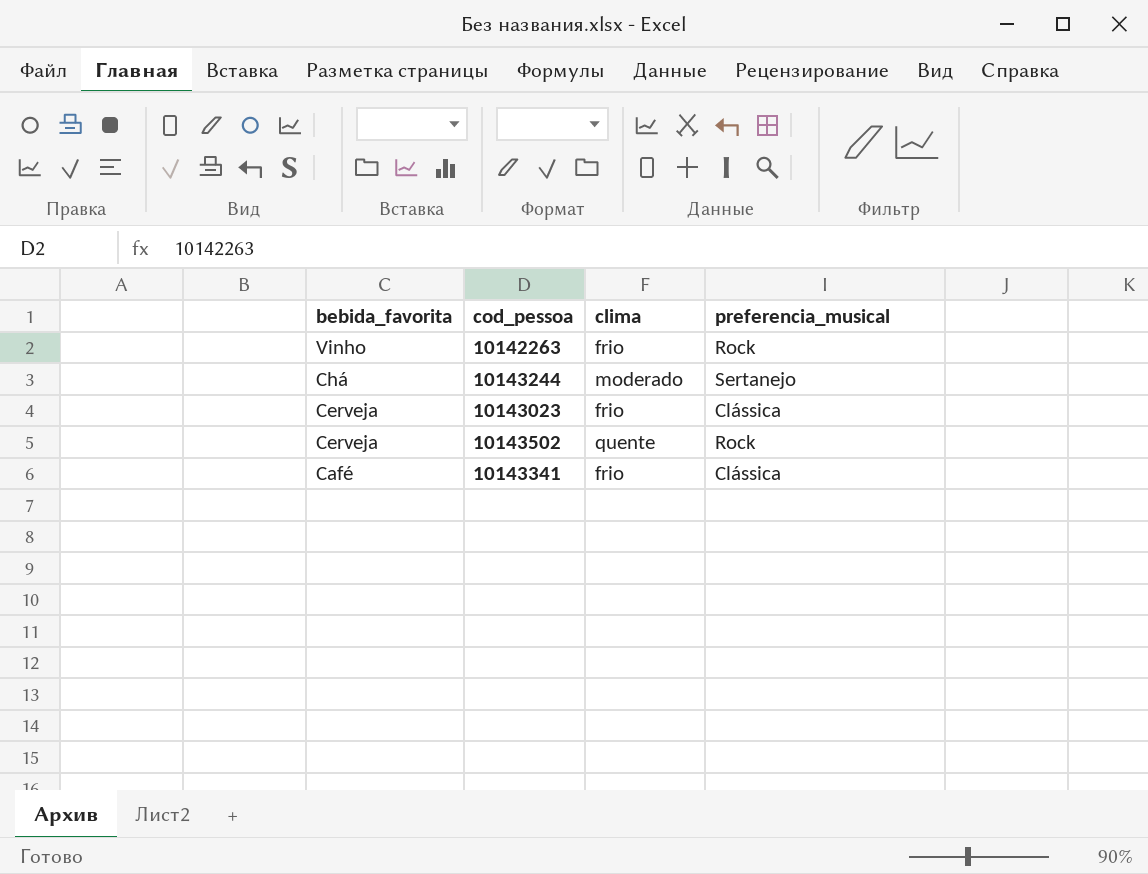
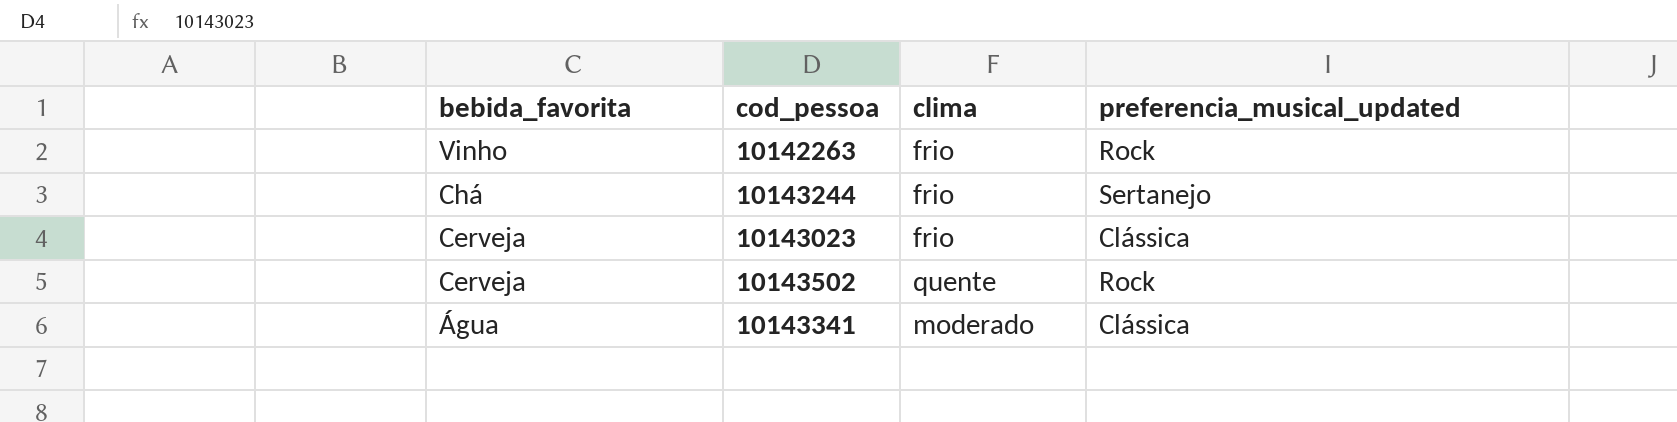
column name: preferencia_musical -> preferencia_musical_updated
10143244 | clima: moderado -> frio
10143341 | bebida_favorita: Café -> Água
10143341 | clima: frio -> moderado

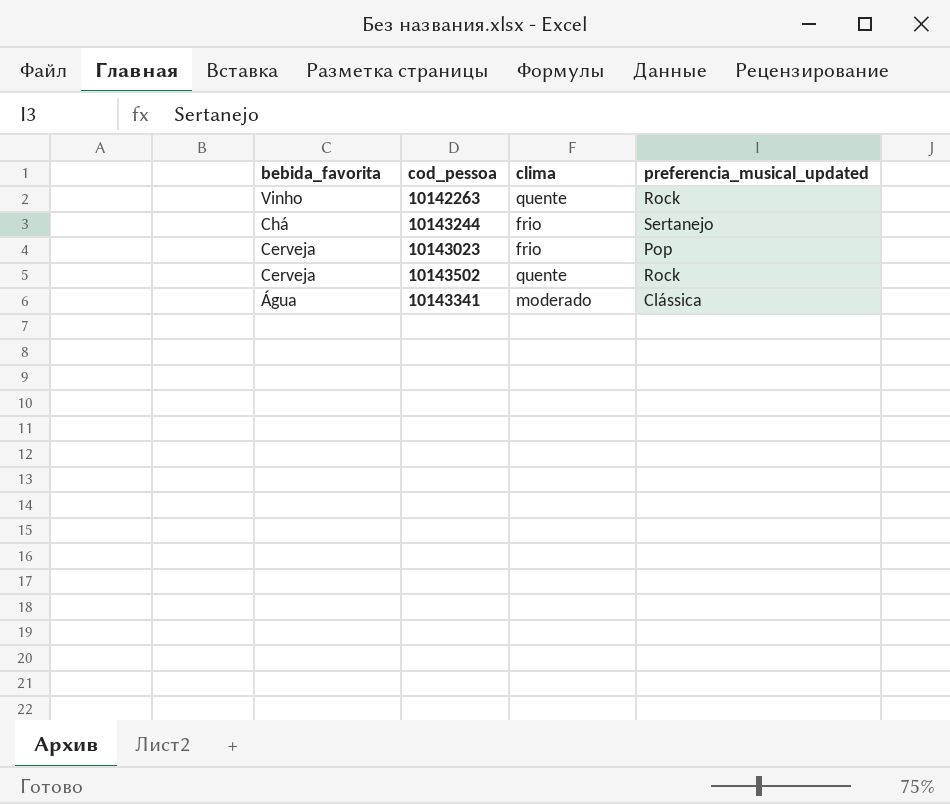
10142263 | clima: frio -> quente
10143023 | preferencia_musical_updated: Clássica -> Pop

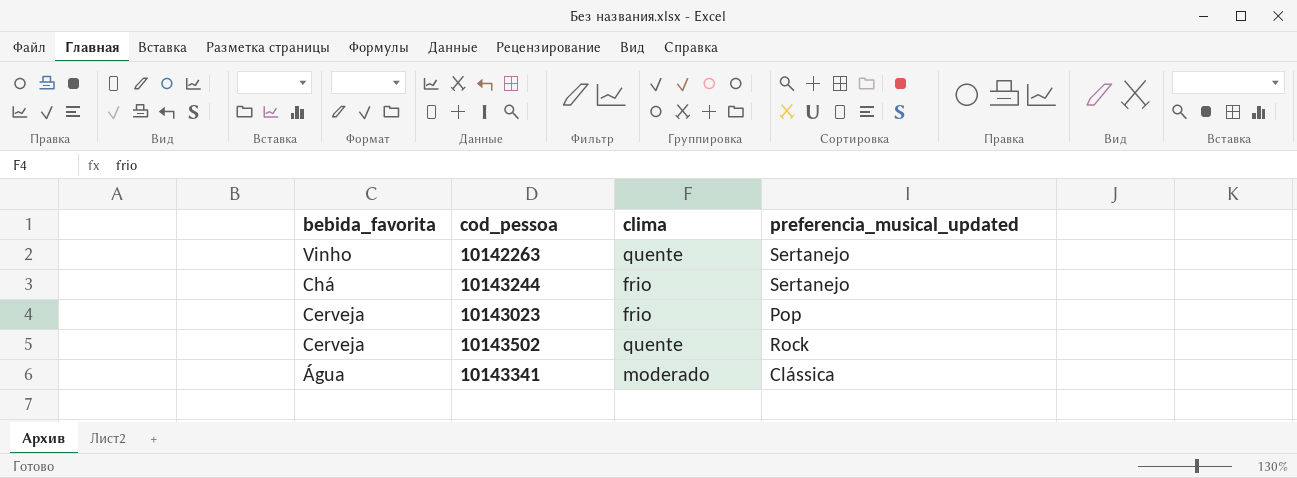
10142263 | preferencia_musical_updated: Rock -> Sertanejo

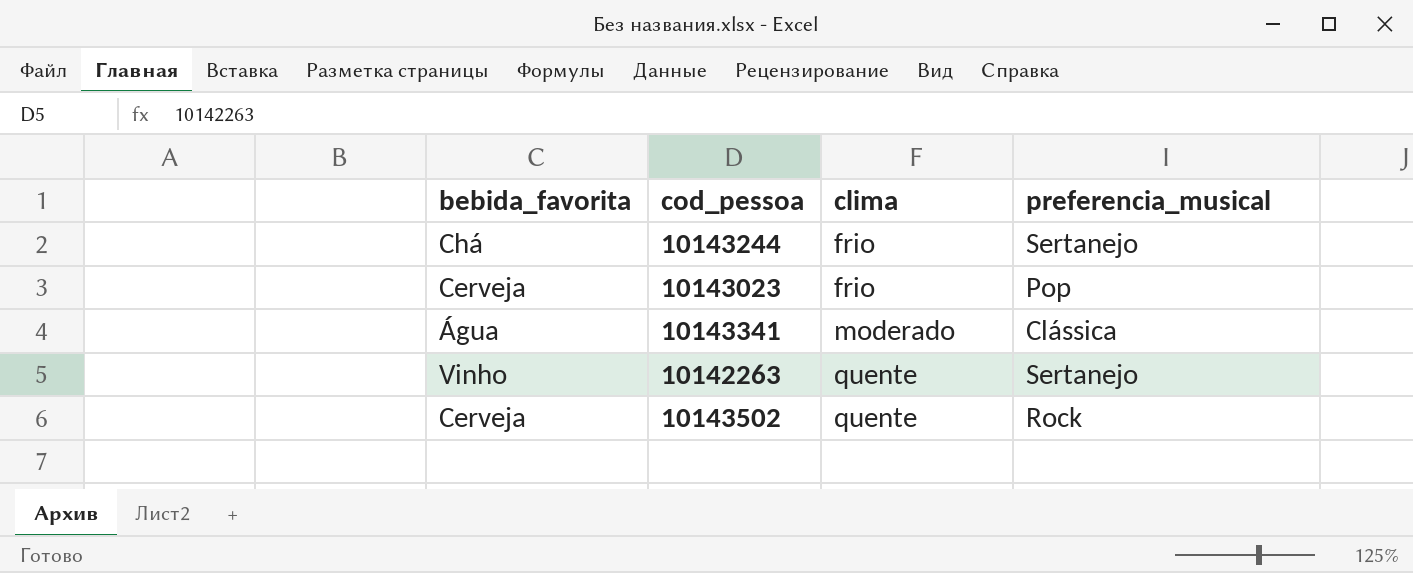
row order: bebida_favorita descending -> clima ascending
column name: preferencia_musical_updated -> preferencia_musical

